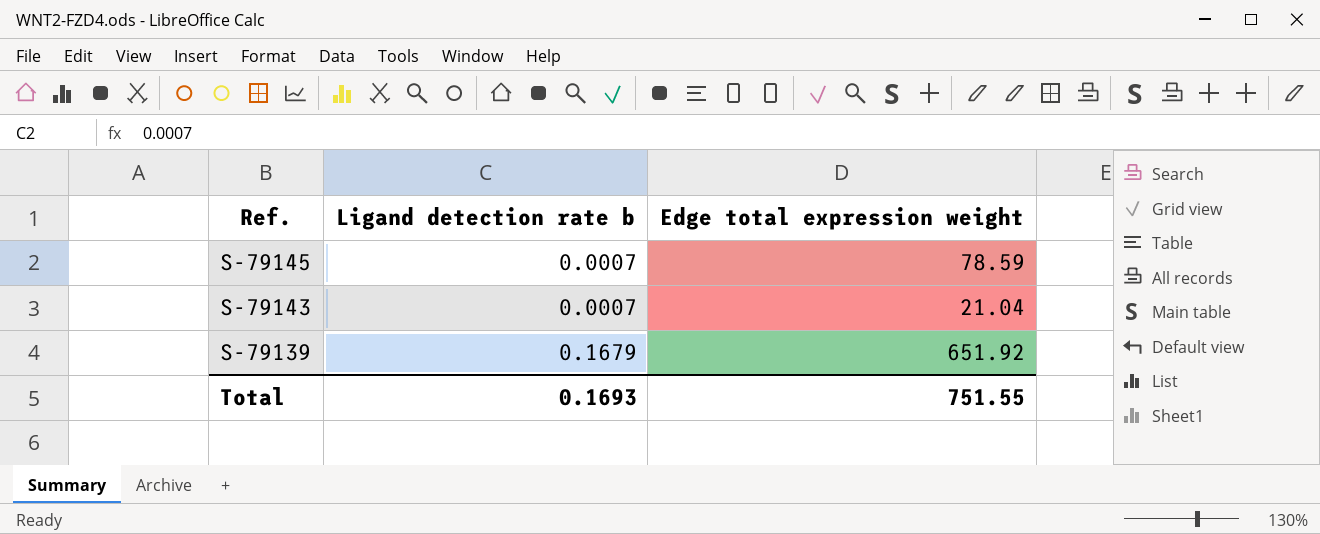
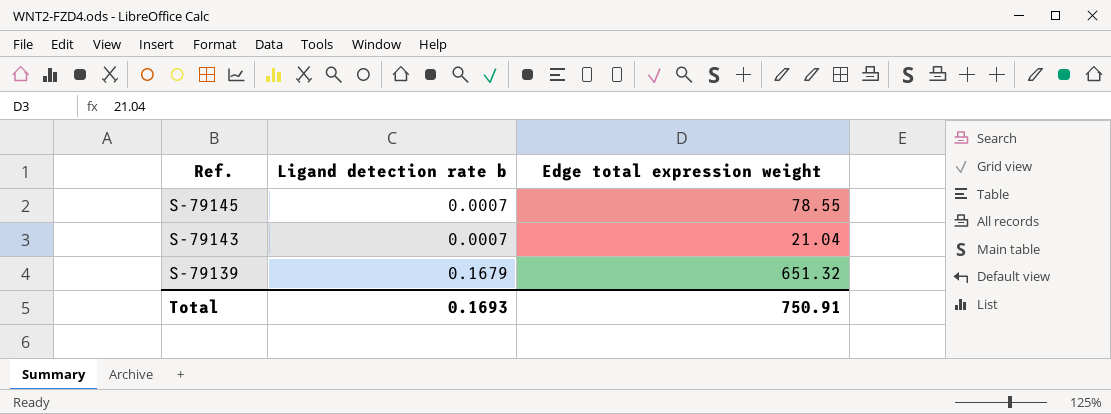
S-79145 | Edge total expression weight: 78.59 -> 78.55
S-79139 | Edge total expression weight: 651.92 -> 651.32
Total | Edge total expression weight: 751.55 -> 750.91

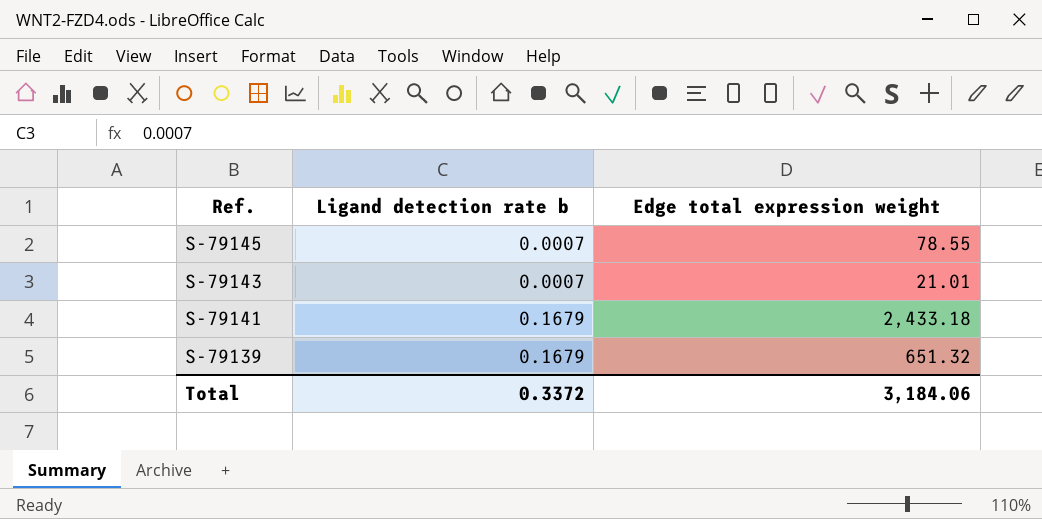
S-79143 | Edge total expression weight: 21.04 -> 21.01
row S-79141: none -> 0.1679 | 2,433.18
Total | Ligand detection rate b: 0.1693 -> 0.3372
Total | Edge total expression weight: 750.91 -> 3,184.06

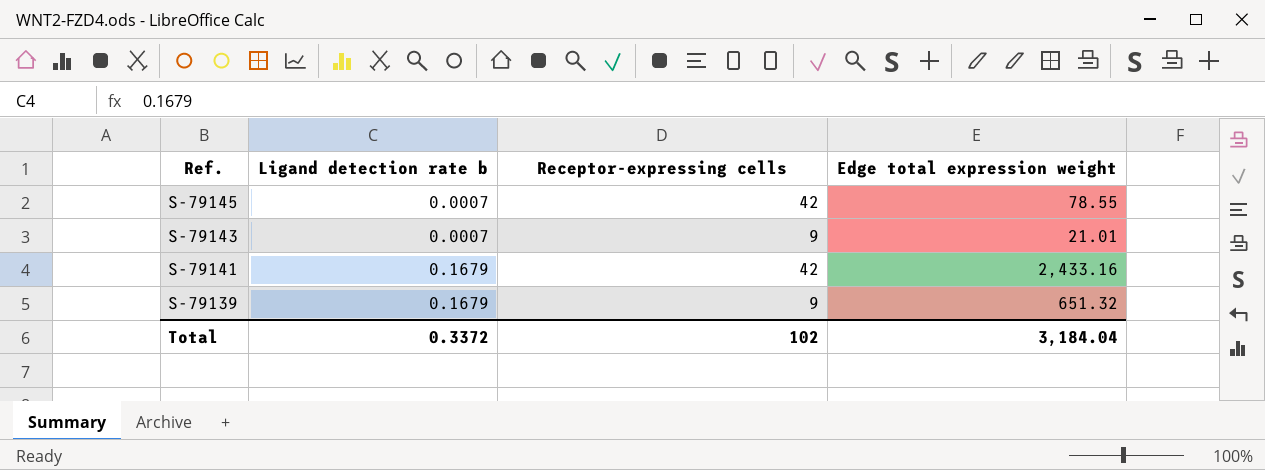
column Receptor-expressing cells | position: none -> 3
S-79141 | Edge total expression weight: 2,433.18 -> 2,433.16
Total | Edge total expression weight: 3,184.06 -> 3,184.04

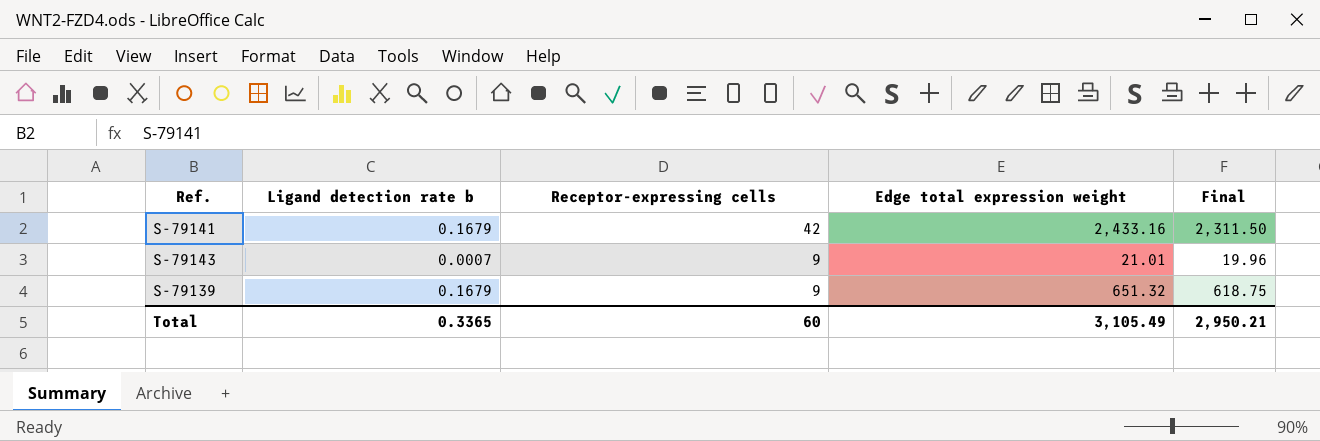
row order: Ref. descending -> Receptor-expressing cells descending
column Final | formula: none -> [Edge total expression weight] * 0.95
row S-79145: 0.0007 | 42 | 78.55 -> none
Total | Ligand detection rate b: 0.3372 -> 0.3365
Total | Receptor-expressing cells: 102 -> 60
Total | Edge total expression weight: 3,184.04 -> 3,105.49

